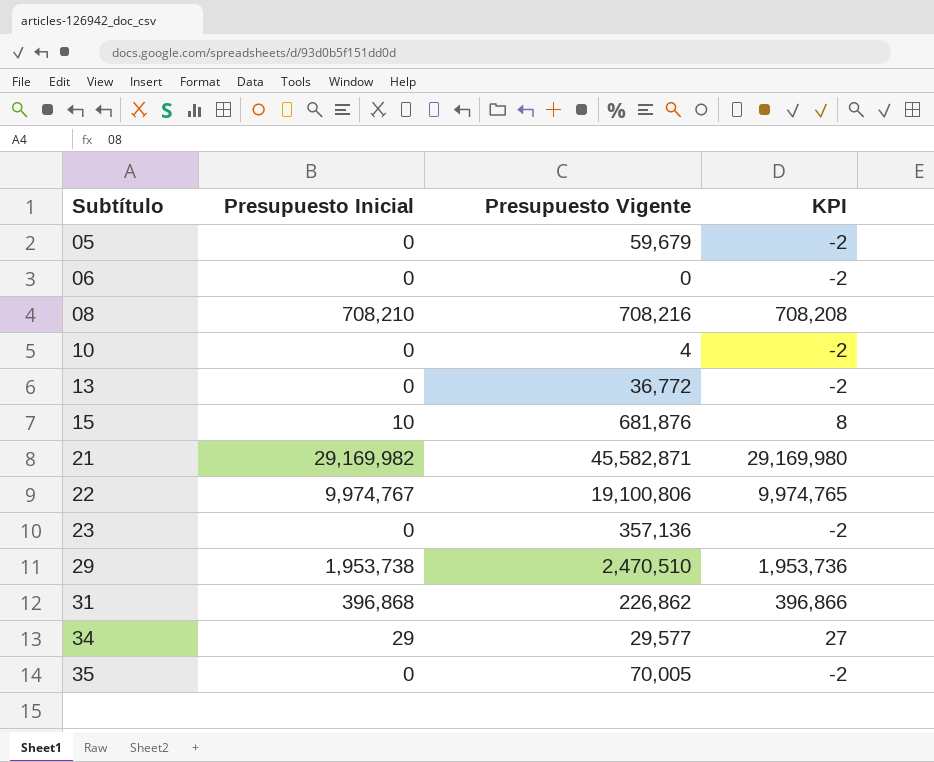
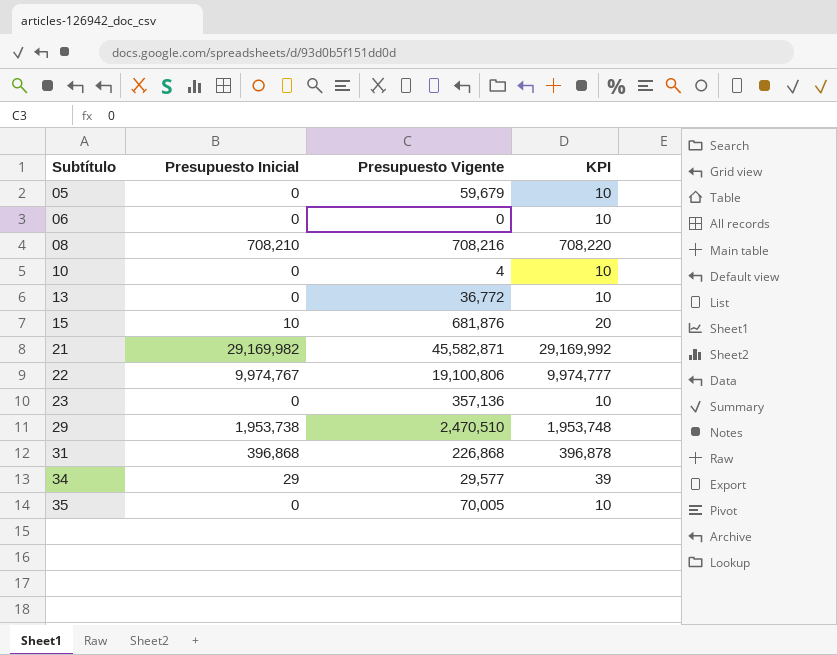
column KPI | formula: [Presupuesto Inicial] - 2 -> [Presupuesto Inicial] + 10
31 | Presupuesto Vigente: 226,862 -> 226,868

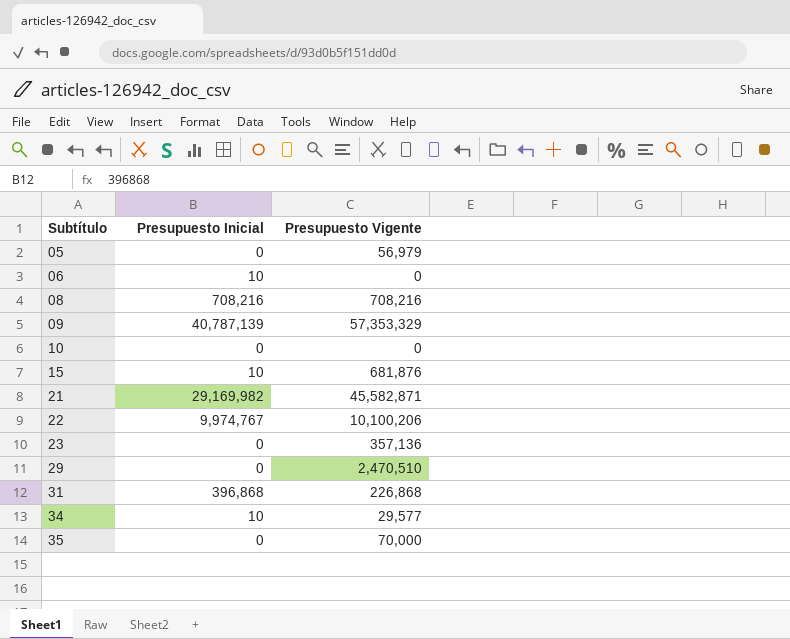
column KPI | formula: [Presupuesto Inicial] + 10 -> none
row 13: 0 | 36,772 | 10 -> none
05 | Presupuesto Vigente: 59,679 -> 56,979
06 | Presupuesto Inicial: 0 -> 10
08 | Presupuesto Inicial: 708,210 -> 708,216
row 09: none -> 40,787,139 | 57,353,329
10 | Presupuesto Vigente: 4 -> 0
22 | Presupuesto Vigente: 19,100,806 -> 10,100,206
29 | Presupuesto Inicial: 1,953,738 -> 0
34 | Presupuesto Inicial: 29 -> 10
35 | Presupuesto Vigente: 70,005 -> 70,000

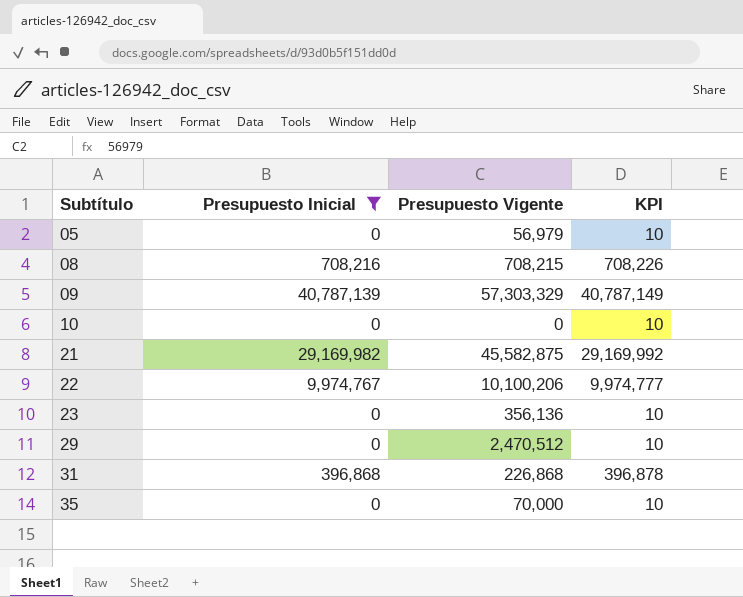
filter: none -> Presupuesto Inicial != 10
column KPI | formula: none -> [Presupuesto Inicial] + 10
08 | Presupuesto Vigente: 708,216 -> 708,215
09 | Presupuesto Vigente: 57,353,329 -> 57,303,329
21 | Presupuesto Vigente: 45,582,871 -> 45,582,875
23 | Presupuesto Vigente: 357,136 -> 356,136
29 | Presupuesto Vigente: 2,470,510 -> 2,470,512

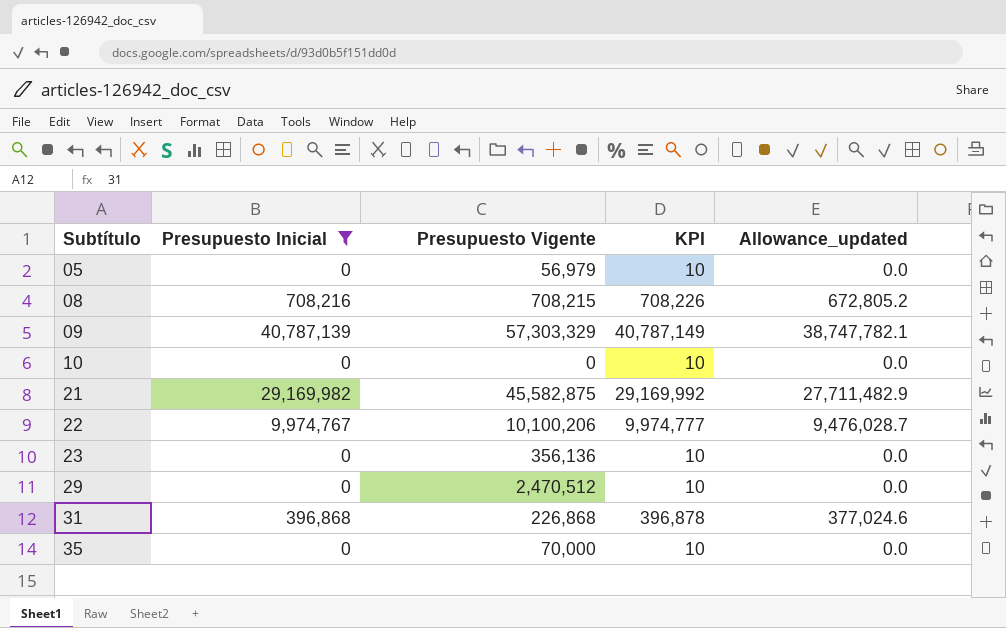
column Allowance_updated | formula: none -> [Presupuesto Inicial] * 0.95

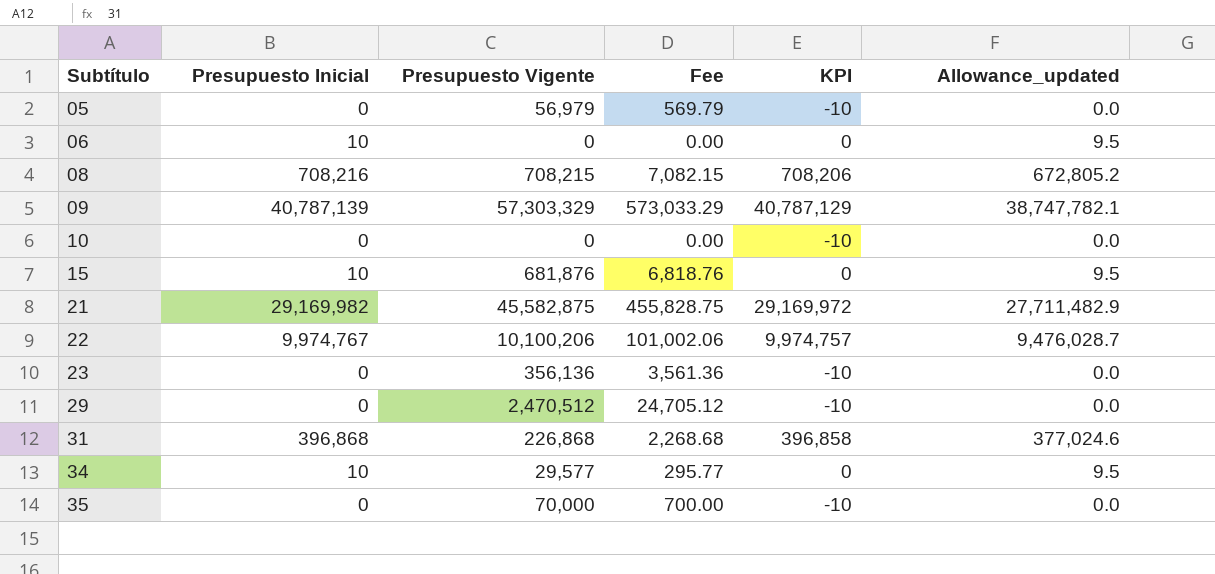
filter: Presupuesto Inicial != 10 -> none
column Fee | formula: none -> [Presupuesto Vigente] * 0.01
column KPI | formula: [Presupuesto Inicial] + 10 -> [Presupuesto Inicial] - 10

